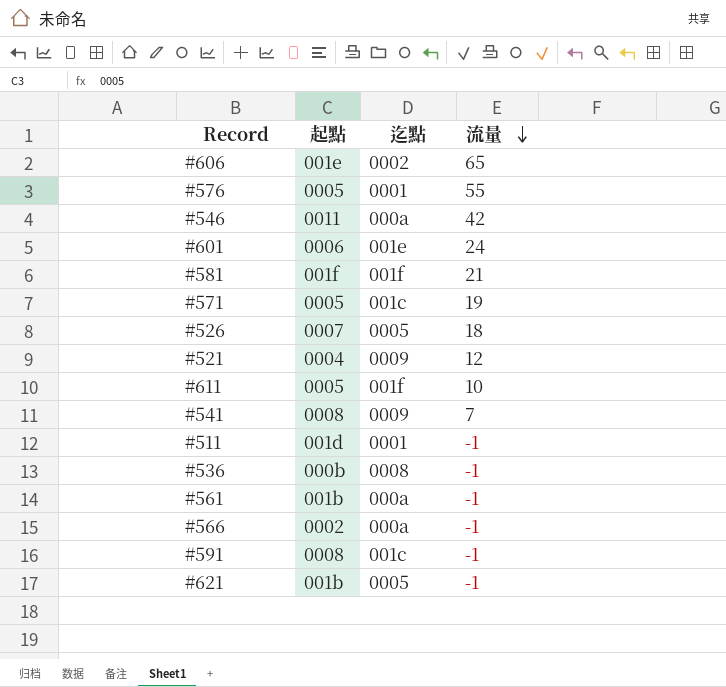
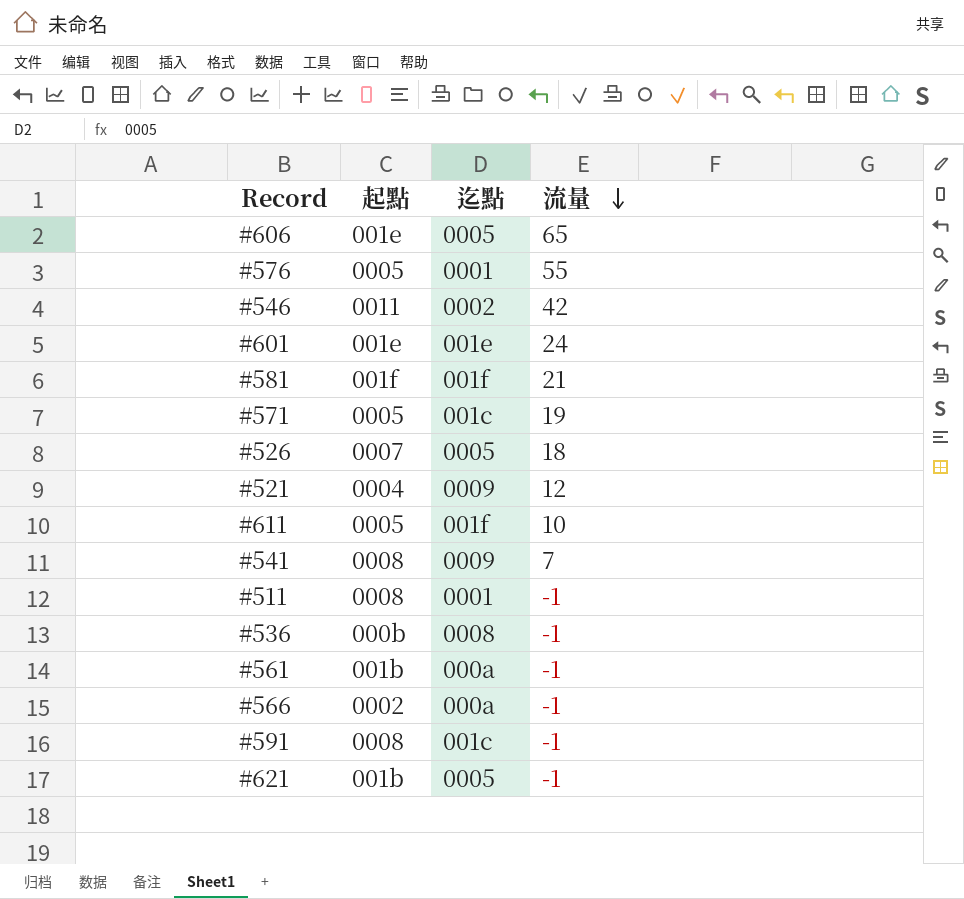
#606 | 迄點: 0002 -> 0005
#546 | 迄點: 000a -> 0002
#601 | 起點: 0006 -> 001e
#511 | 起點: 001d -> 0008

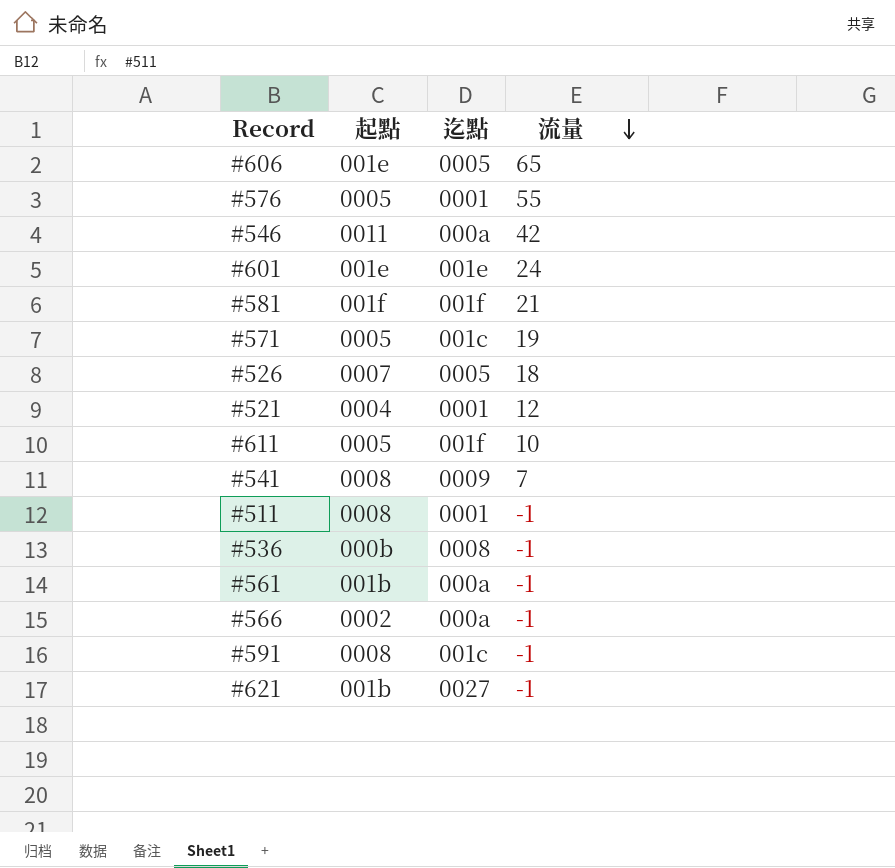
#546 | 迄點: 0002 -> 000a
#521 | 迄點: 0009 -> 0001
#621 | 迄點: 0005 -> 0027

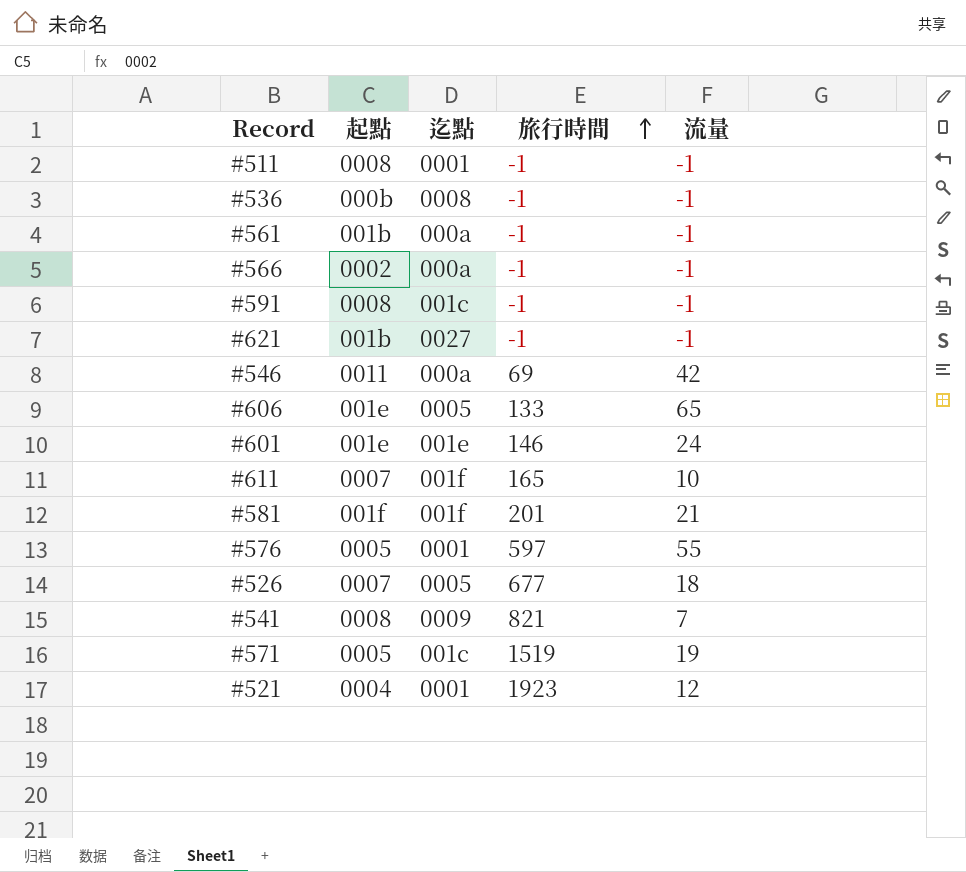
row order: 流量 descending -> 旅行時間 ascending
column 旅行時間 | position: none -> 4
#611 | 起點: 0005 -> 0007

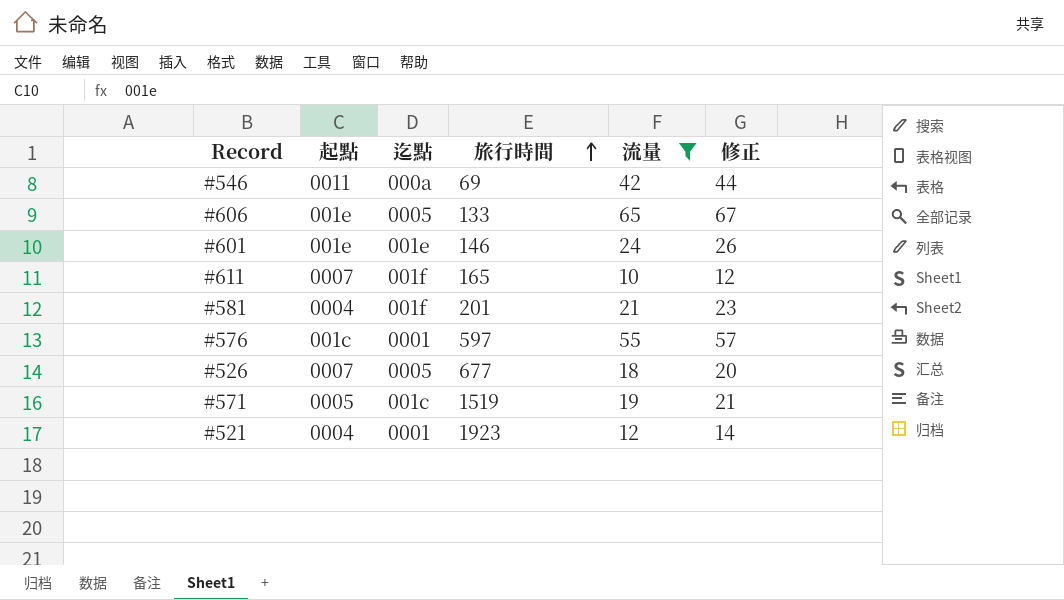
filter: none -> 流量 >= 10
column 修正 | formula: none -> [流量] + 2
#581 | 起點: 001f -> 0004
#576 | 起點: 0005 -> 001c

